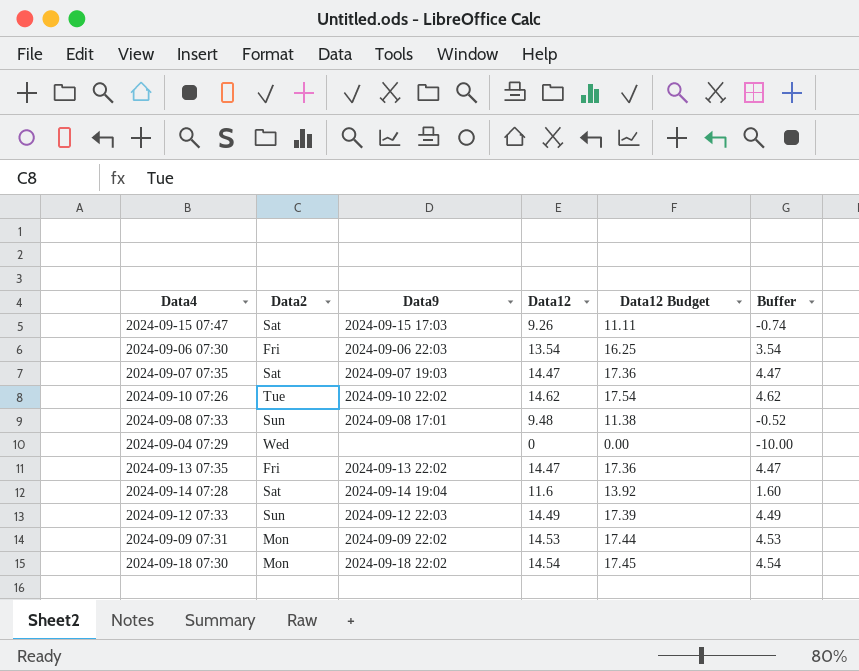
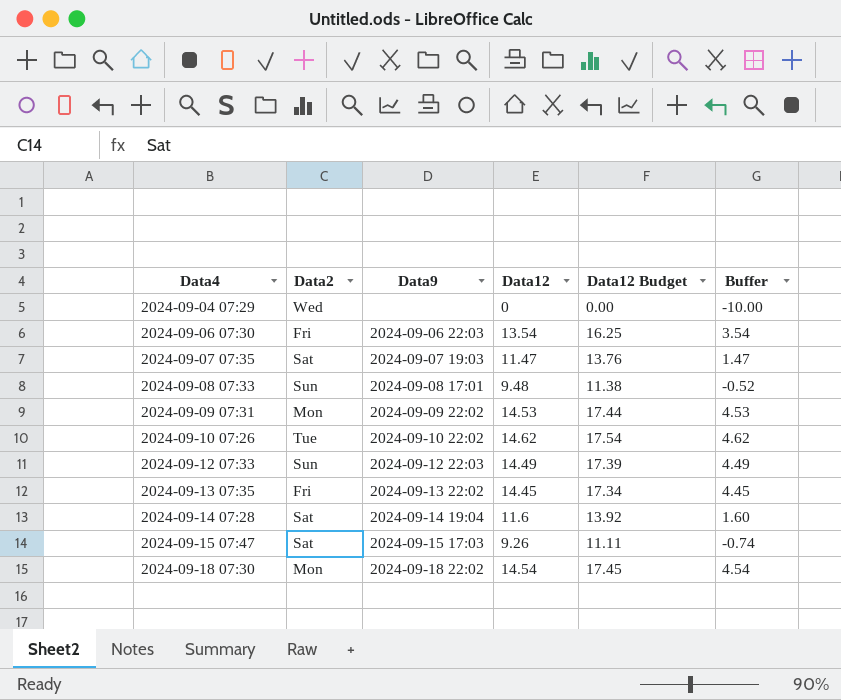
row order: none -> Data4 ascending
2024-09-07 07:35 | Data12: 14.47 -> 11.47
2024-09-07 07:35 | Data12 Budget: 17.36 -> 13.76
2024-09-07 07:35 | Buffer: 4.47 -> 1.47
2024-09-13 07:35 | Data12: 14.47 -> 14.45
2024-09-13 07:35 | Data12 Budget: 17.36 -> 17.34
2024-09-13 07:35 | Buffer: 4.47 -> 4.45

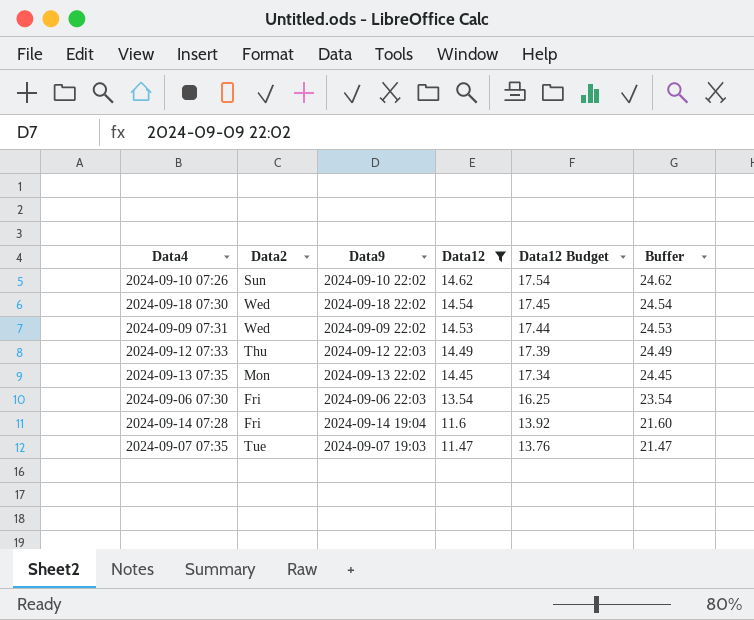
filter: none -> Data12 >= 11.47
row order: Data4 ascending -> Data12 descending
column Buffer | formula: [Data12] - 10 -> [Data12] + 10
2024-09-10 07:26 | Data2: Tue -> Sun
2024-09-18 07:30 | Data2: Mon -> Wed
2024-09-09 07:31 | Data2: Mon -> Wed
2024-09-12 07:33 | Data2: Sun -> Thu
2024-09-13 07:35 | Data2: Fri -> Mon
2024-09-14 07:28 | Data2: Sat -> Fri
2024-09-07 07:35 | Data2: Sat -> Tue

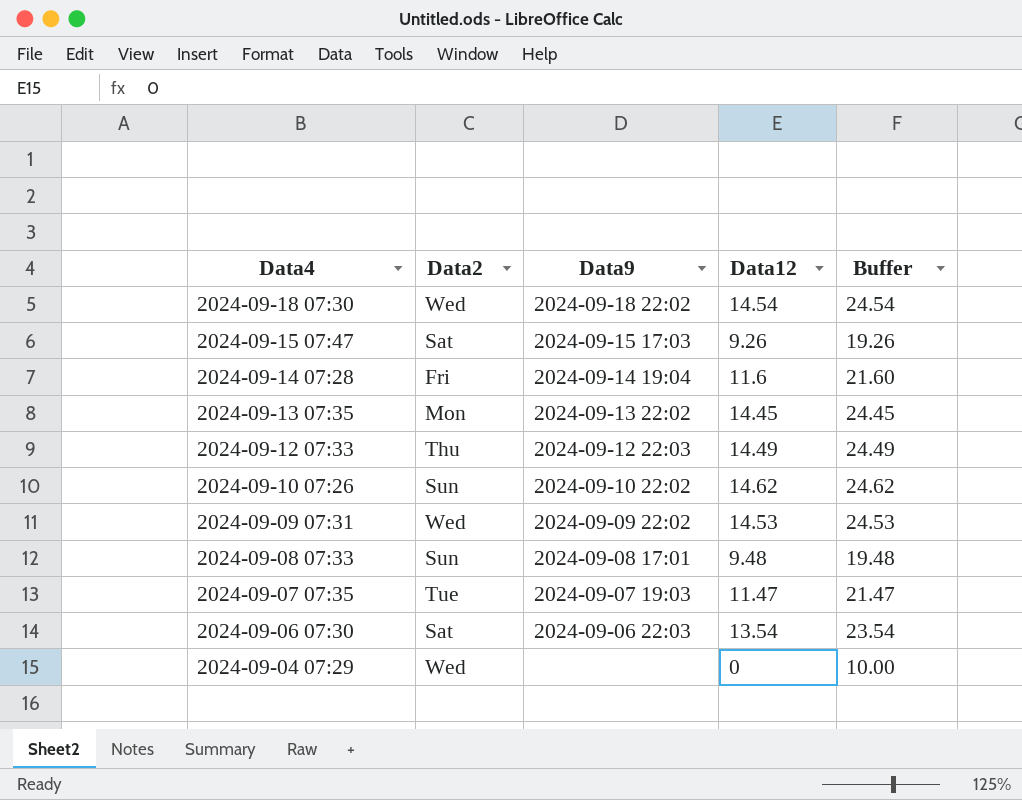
filter: Data12 >= 11.47 -> none
row order: Data12 descending -> Data4 descending
column Data12 Budget | formula: [Data12] * 1.2 -> none
2024-09-06 07:30 | Data2: Fri -> Sat

